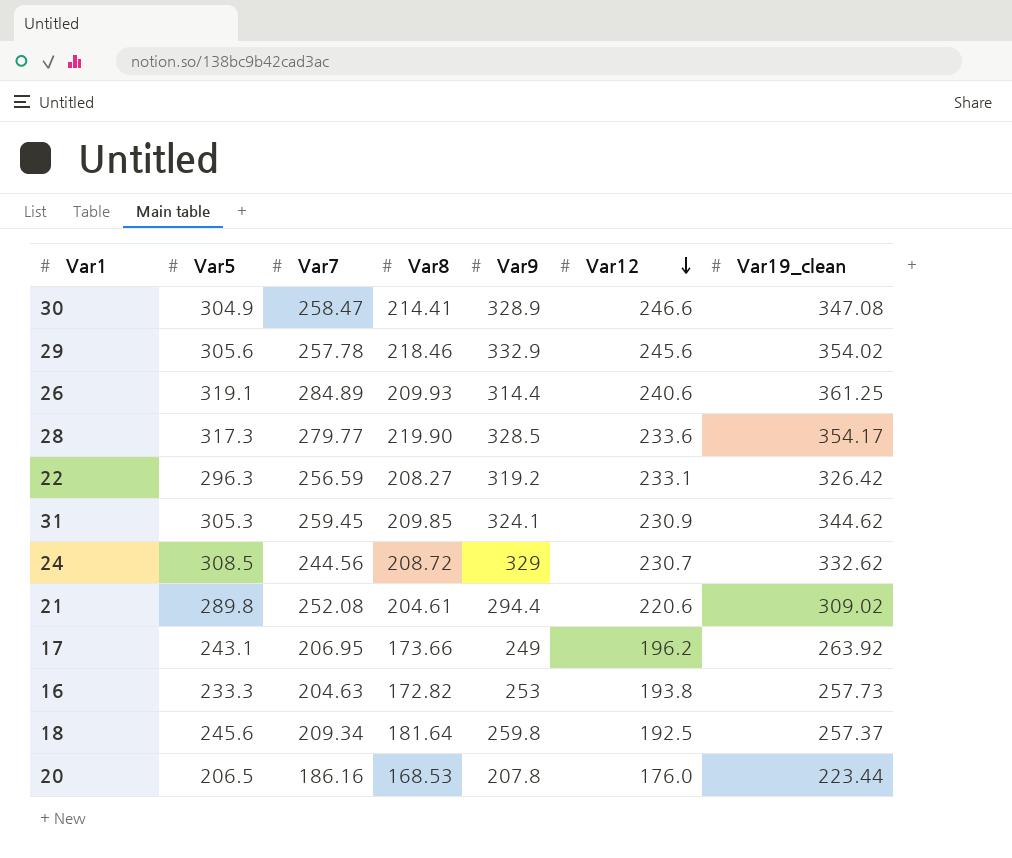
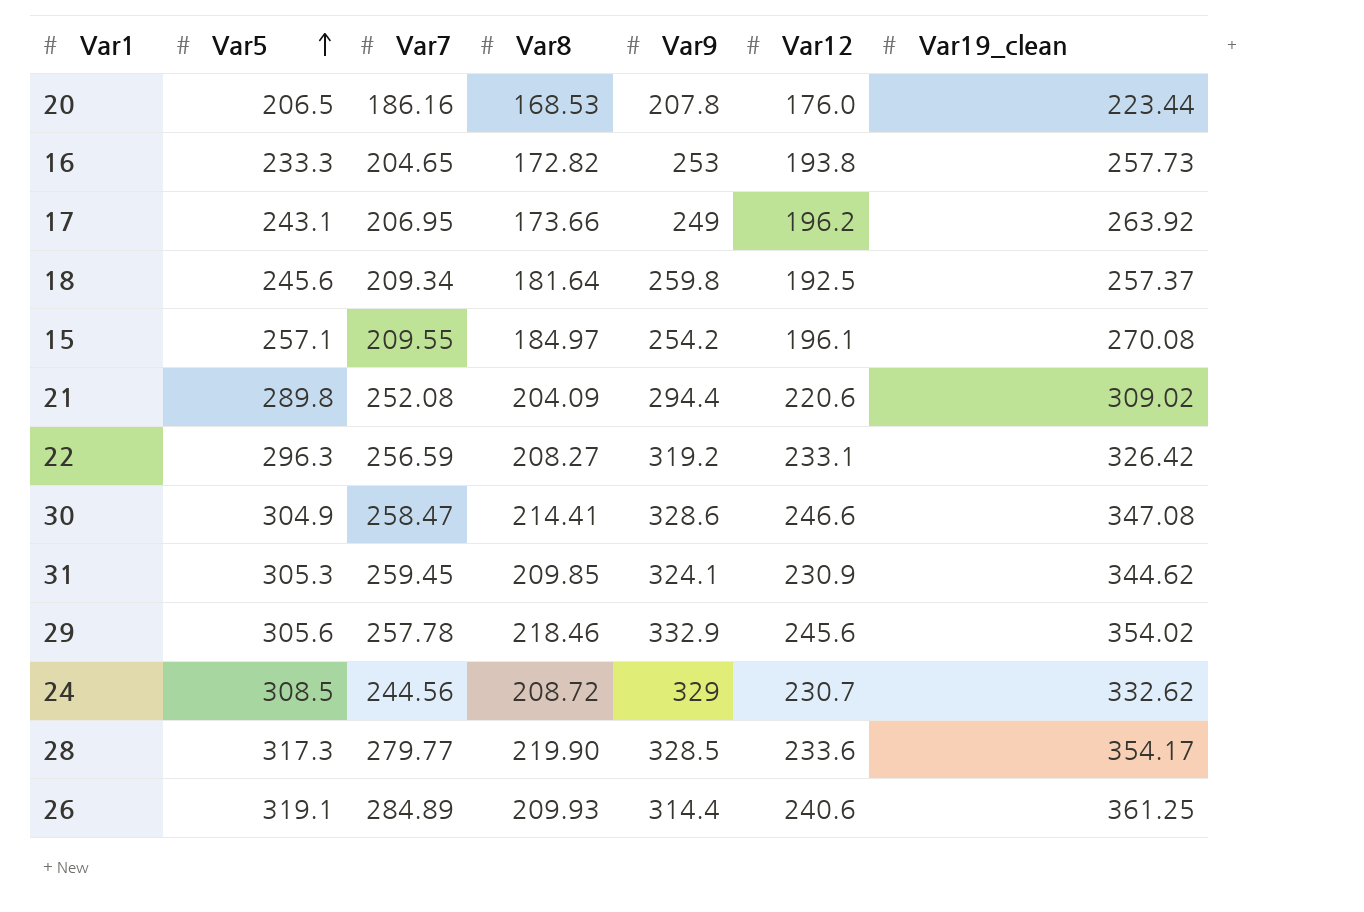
row order: Var12 descending -> Var5 ascending
16 | Var7: 204.63 -> 204.65
row 15: none -> 257.1 | 209.55 | 184.97 | 254.2 | 196.1 | 270.08
21 | Var8: 204.61 -> 204.09
30 | Var9: 328.9 -> 328.6

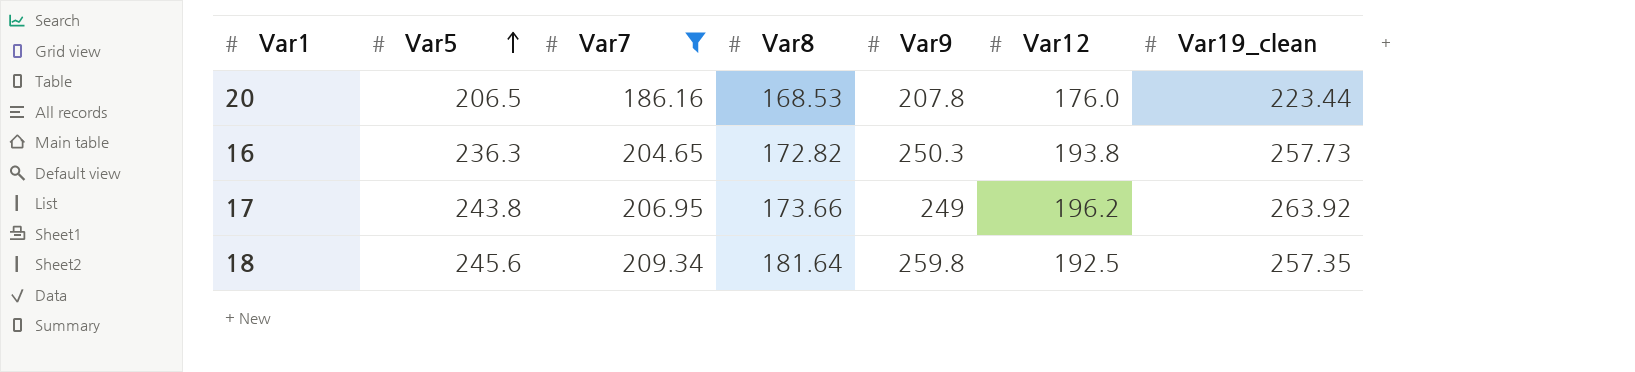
filter: none -> Var7 <= 209.34
16 | Var5: 233.3 -> 236.3
16 | Var9: 253 -> 250.3
17 | Var5: 243.1 -> 243.8
18 | Var19_clean: 257.37 -> 257.35

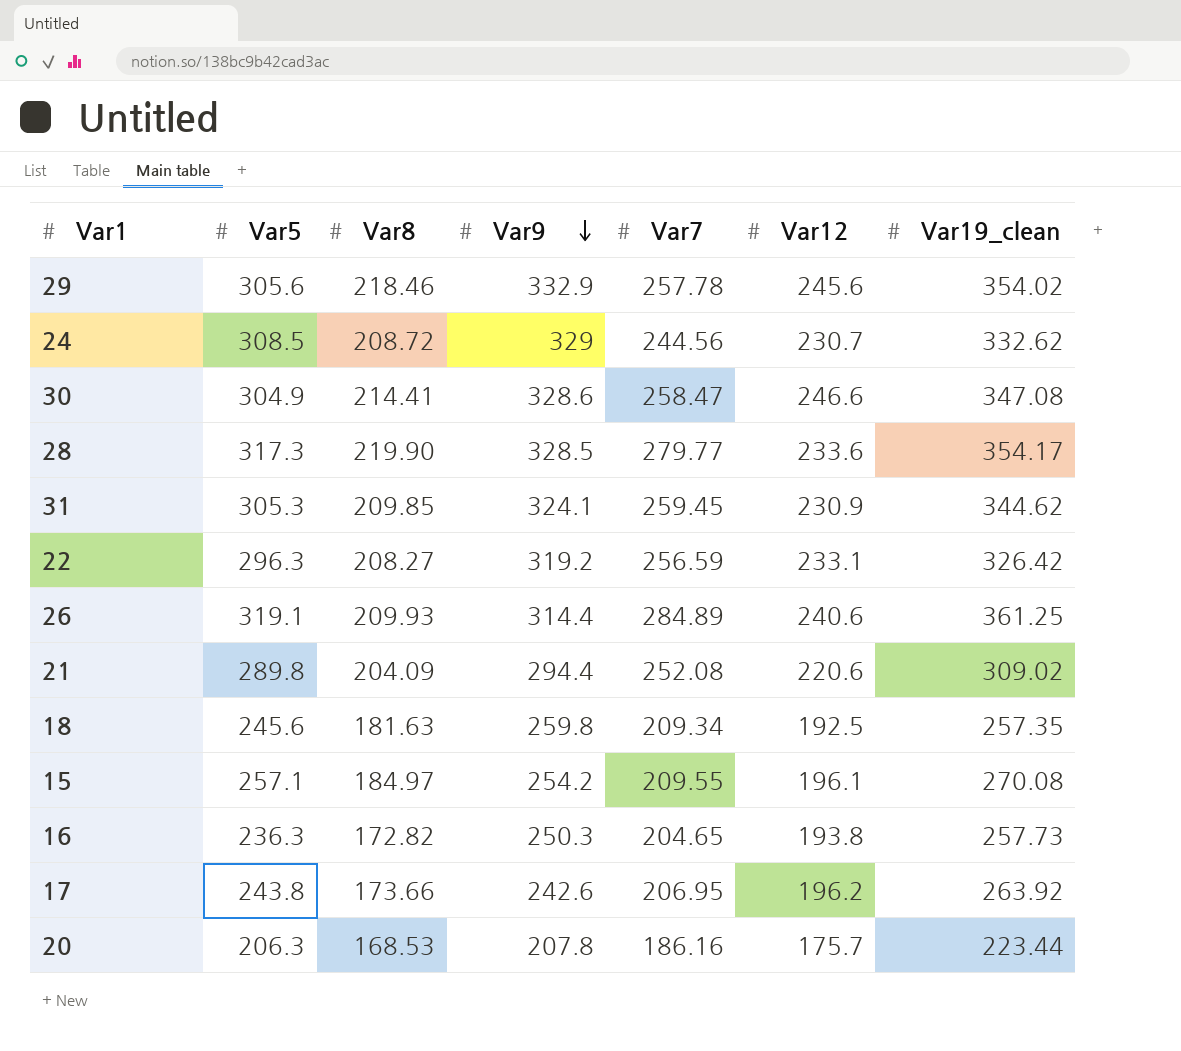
filter: Var7 <= 209.34 -> none
row order: Var5 ascending -> Var9 descending
column Var7 | position: 3 -> 5
18 | Var8: 181.64 -> 181.63
17 | Var9: 249 -> 242.6
20 | Var5: 206.5 -> 206.3
20 | Var12: 176.0 -> 175.7

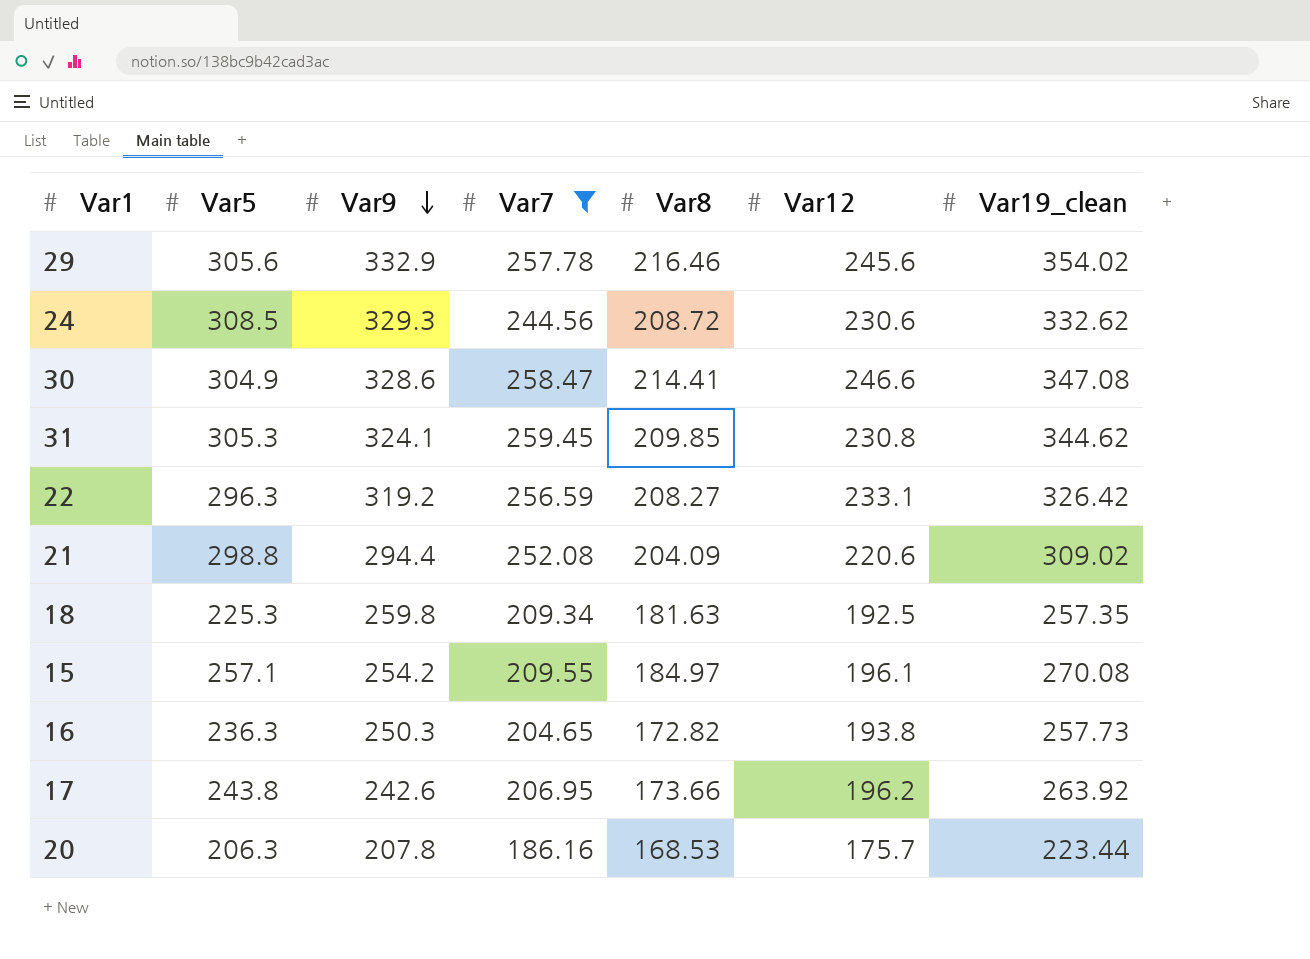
filter: none -> Var7 <= 259.45
column Var8 | position: 3 -> 5
29 | Var8: 218.46 -> 216.46
24 | Var9: 329 -> 329.3
24 | Var12: 230.7 -> 230.6
31 | Var12: 230.9 -> 230.8
21 | Var5: 289.8 -> 298.8
18 | Var5: 245.6 -> 225.3

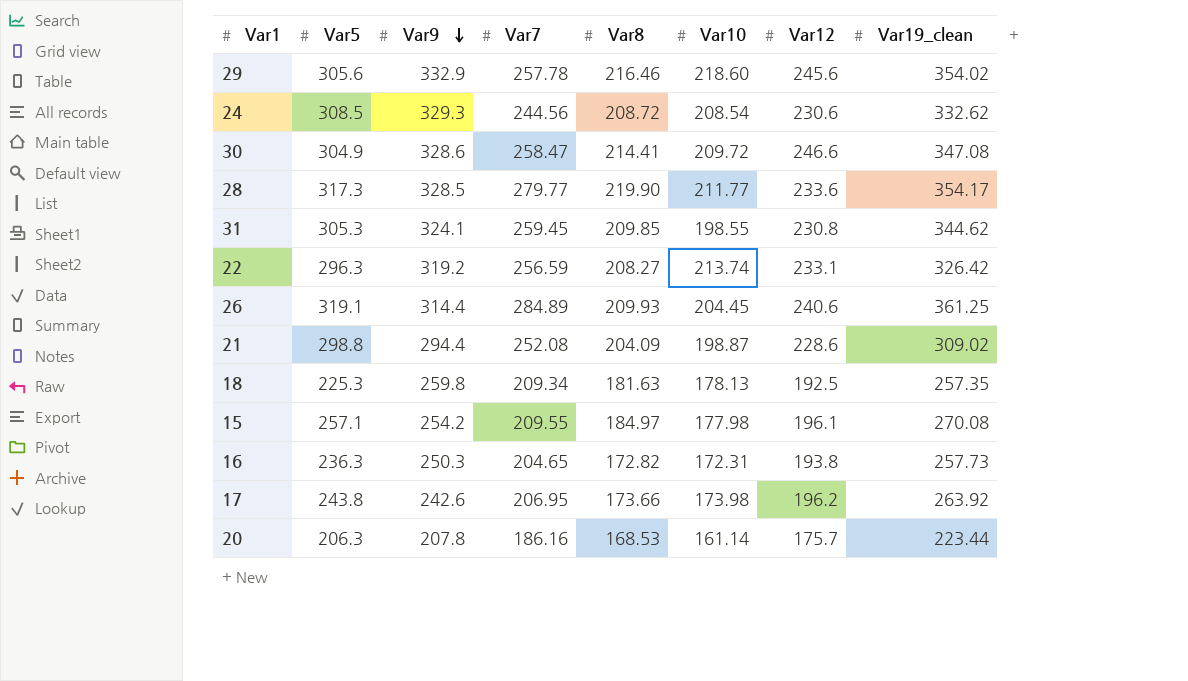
filter: Var7 <= 259.45 -> none
column Var10 | position: none -> 6
21 | Var12: 220.6 -> 228.6

